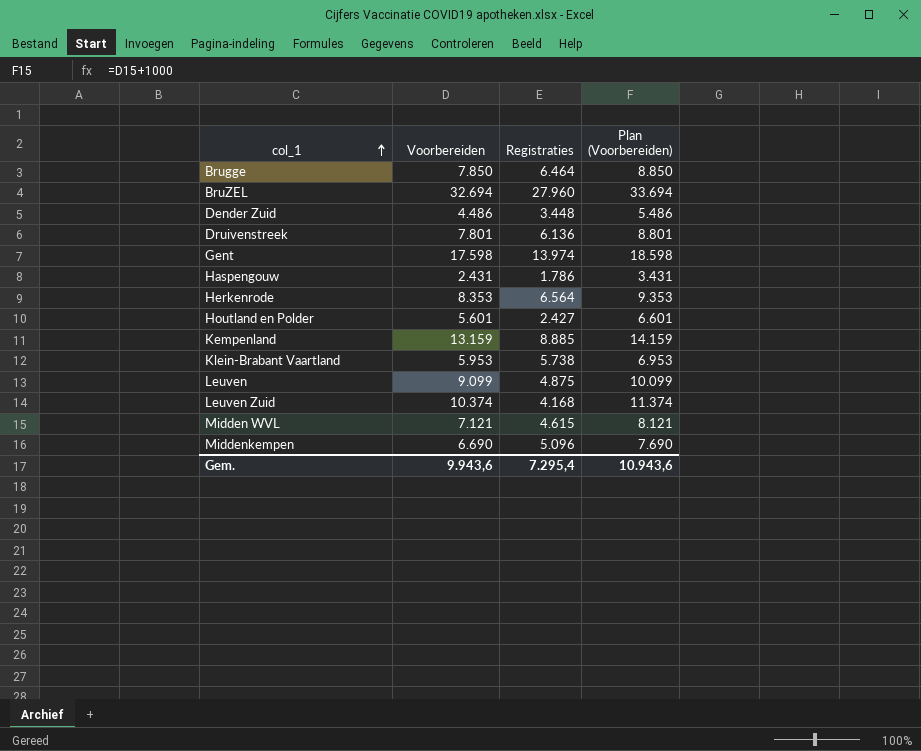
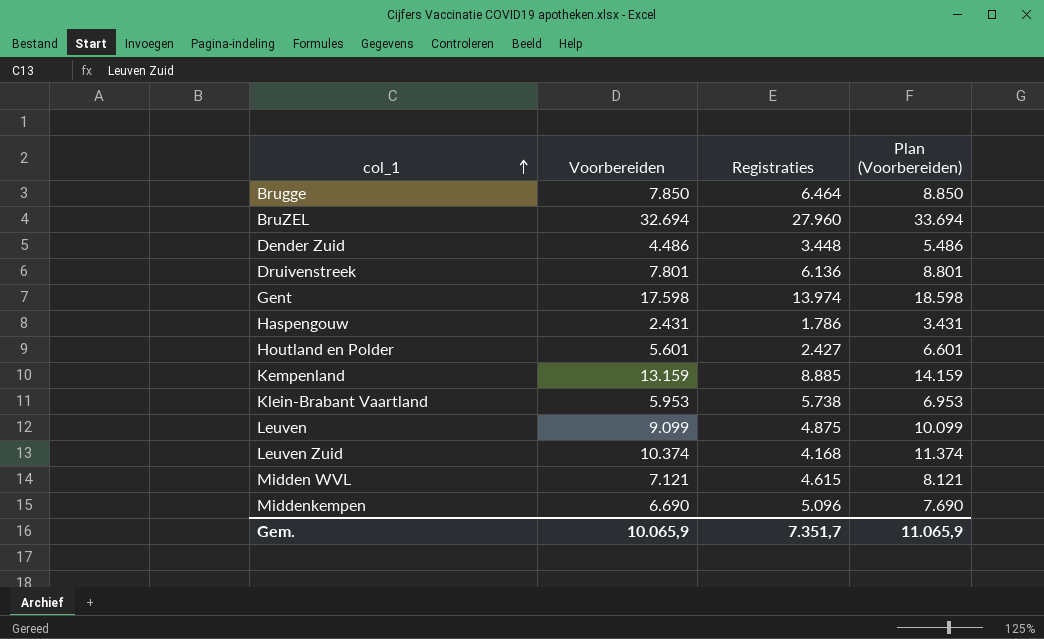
row Herkenrode: 8.353 | 6.564 | 9.353 -> none
Gem. | Voorbereiden: 9.943,6 -> 10.065,9
Gem. | Registraties: 7.295,4 -> 7.351,7
Gem. | Plan (Voorbereiden): 10.943,6 -> 11.065,9

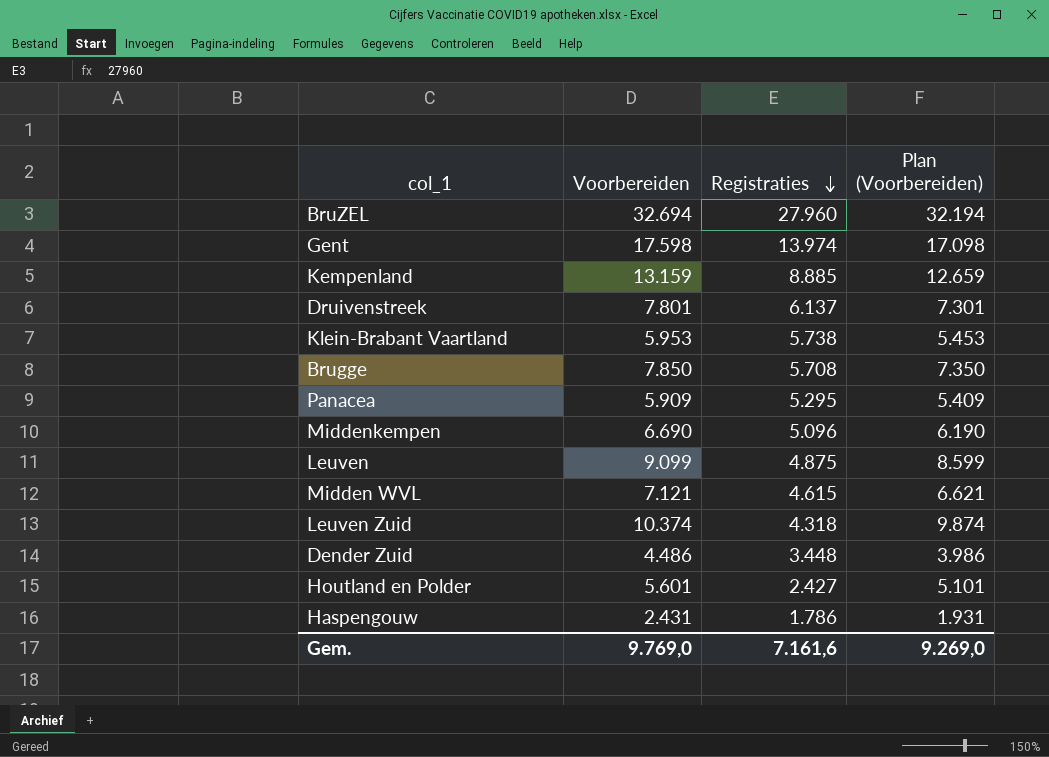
row order: col_1 ascending -> Registraties descending
column Plan (Voorbereiden) | formula: [Voorbereiden] + 1000 -> [Voorbereiden] - 500
Druivenstreek | Registraties: 6.136 -> 6.137
Brugge | Registraties: 6.464 -> 5.708
row Panacea: none -> 5.909 | 5.295 | 5.409
Leuven Zuid | Registraties: 4.168 -> 4.318
Gem. | Voorbereiden: 10.065,9 -> 9.769,0
Gem. | Registraties: 7.351,7 -> 7.161,6
Gem. | Plan (Voorbereiden): 11.065,9 -> 9.269,0

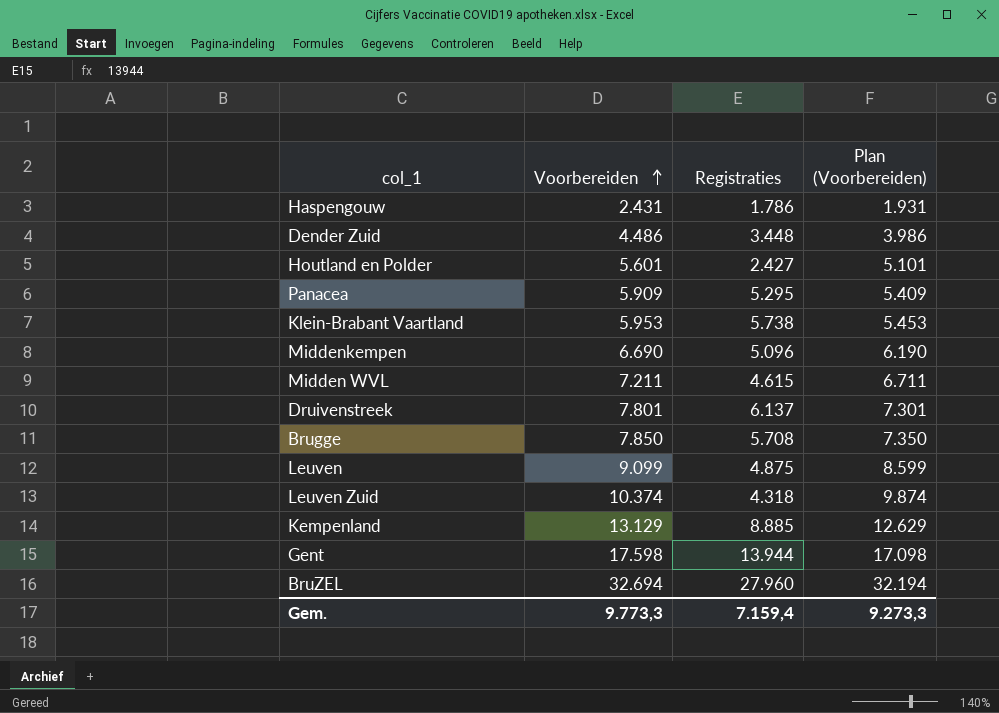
row order: Registraties descending -> Voorbereiden ascending
Midden WVL | Voorbereiden: 7.121 -> 7.211
Midden WVL | Plan (Voorbereiden): 6.621 -> 6.711
Kempenland | Voorbereiden: 13.159 -> 13.129
Kempenland | Plan (Voorbereiden): 12.659 -> 12.629
Gent | Registraties: 13.974 -> 13.944
Gem. | Voorbereiden: 9.769,0 -> 9.773,3
Gem. | Registraties: 7.161,6 -> 7.159,4
Gem. | Plan (Voorbereiden): 9.269,0 -> 9.273,3

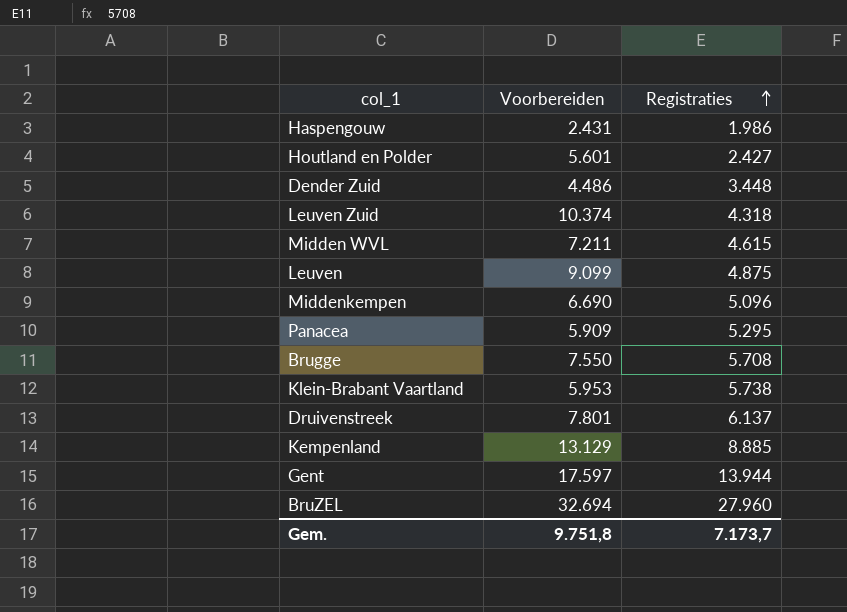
row order: Voorbereiden ascending -> Registraties ascending
column Plan (Voorbereiden) | formula: [Voorbereiden] - 500 -> none
Haspengouw | Registraties: 1.786 -> 1.986
Brugge | Voorbereiden: 7.850 -> 7.550
Gent | Voorbereiden: 17.598 -> 17.597
Gem. | Voorbereiden: 9.773,3 -> 9.751,8
Gem. | Registraties: 7.159,4 -> 7.173,7

